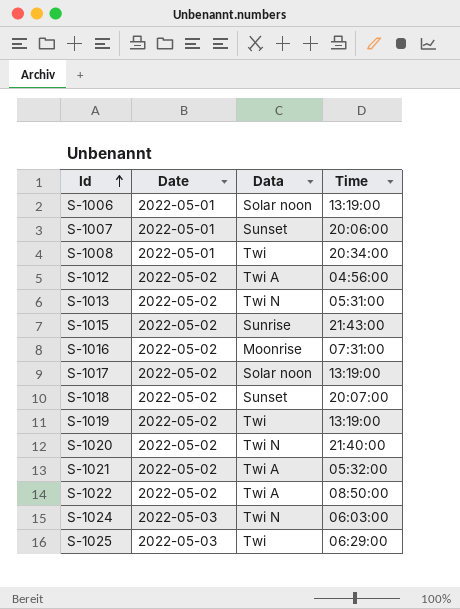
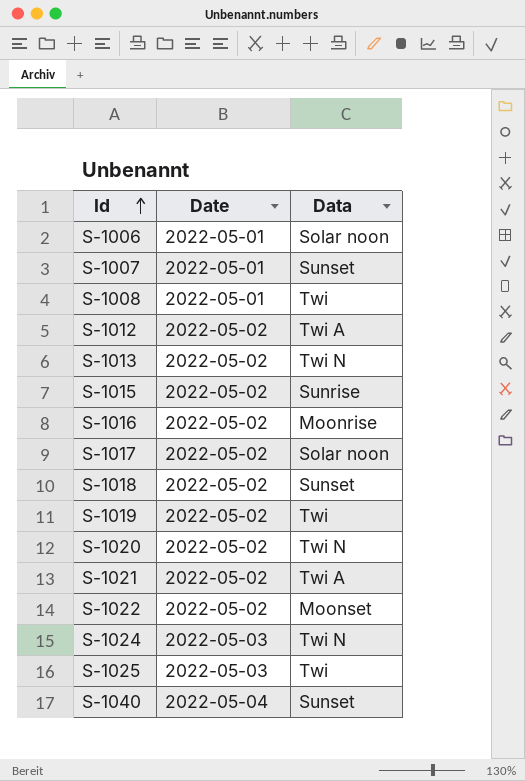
column Time | position: 4 -> none
S-1022 | Data: Twi A -> Moonset
row S-1040: none -> 2022-05-04 | Sunset

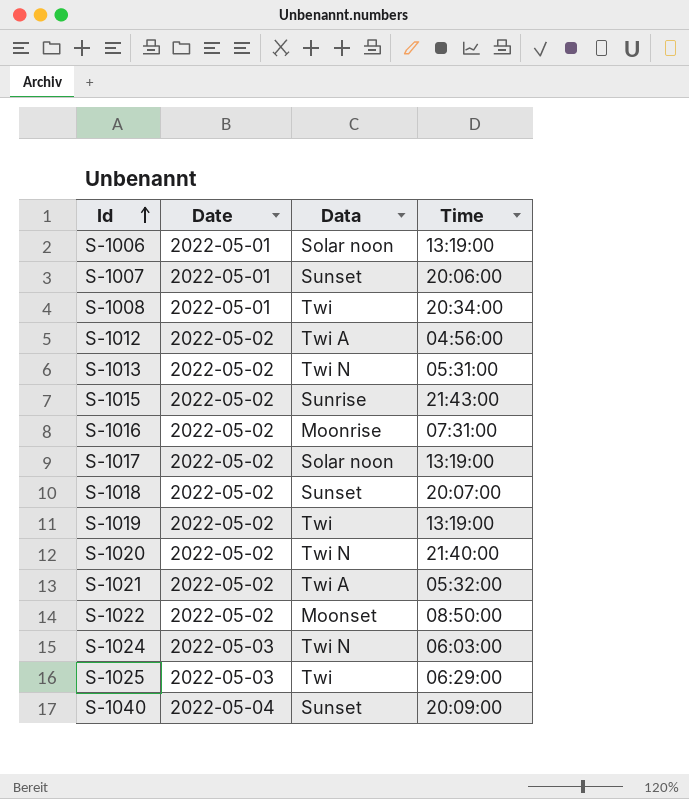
column Time | position: none -> 4

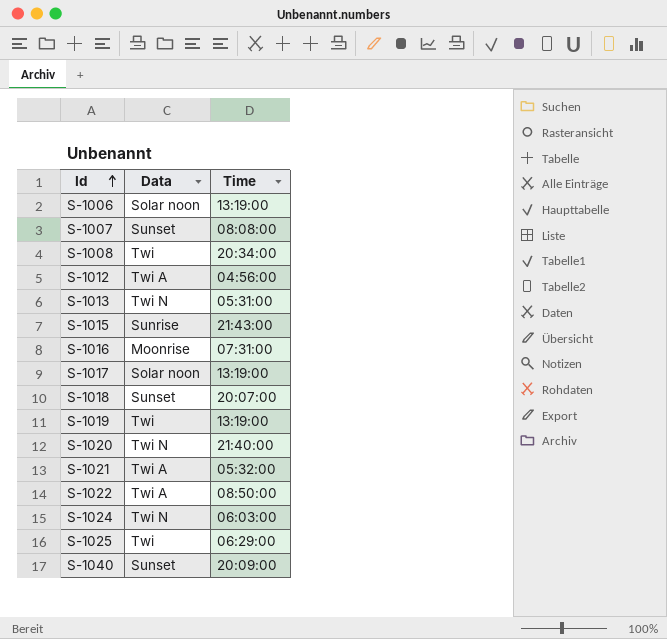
column Date | position: 2 -> none
S-1007 | Time: 20:06:00 -> 08:08:00
S-1022 | Data: Moonset -> Twi A

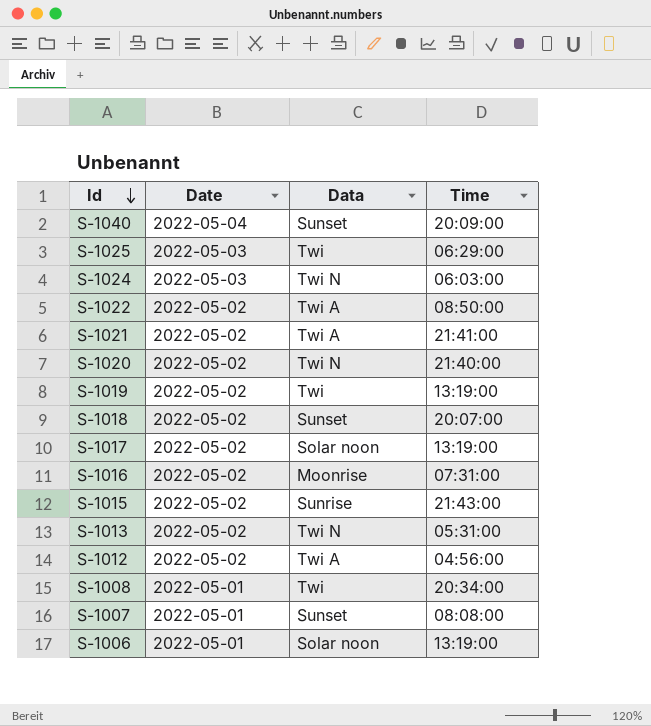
row order: Id ascending -> Id descending
column Date | position: none -> 2
S-1021 | Time: 05:32:00 -> 21:41:00

